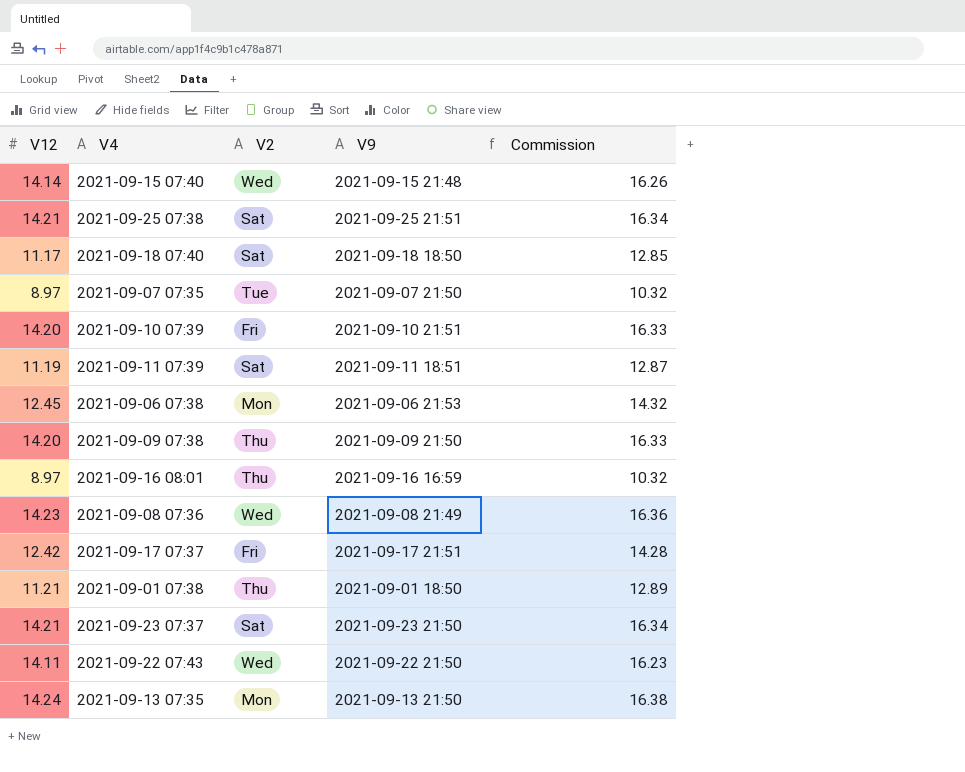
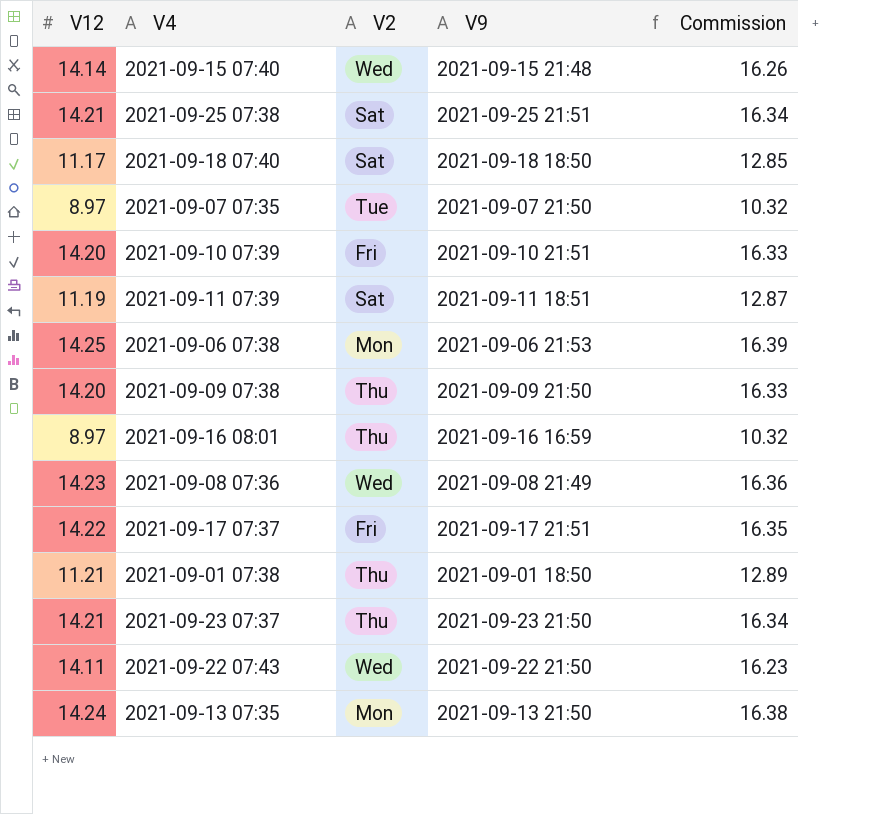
2021-09-06 07:38 | V12: 12.45 -> 14.25
2021-09-06 07:38 | Commission: 14.32 -> 16.39
2021-09-17 07:37 | V12: 12.42 -> 14.22
2021-09-17 07:37 | Commission: 14.28 -> 16.35
2021-09-23 07:37 | V2: Sat -> Thu

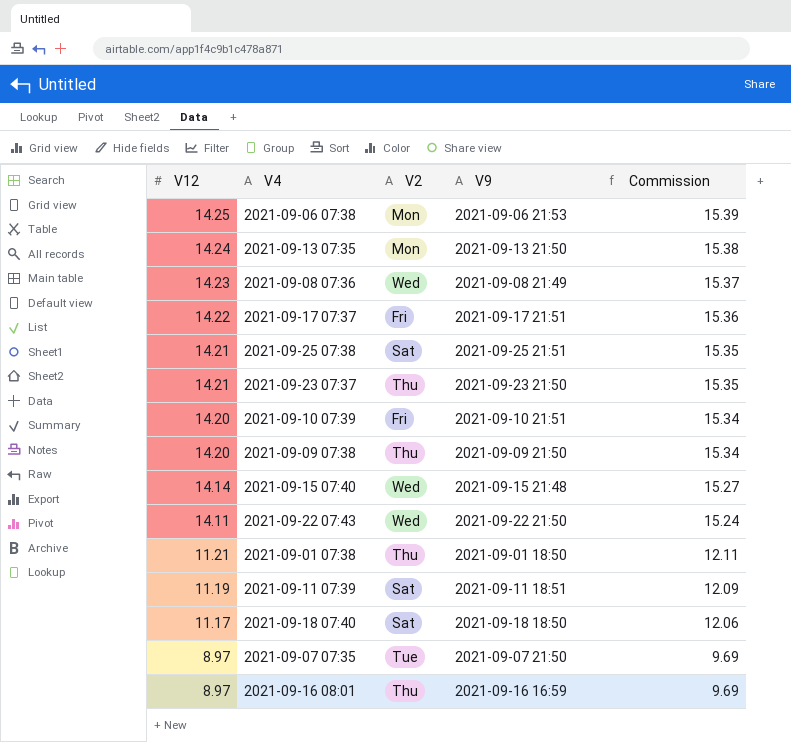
row order: none -> V12 descending
column Commission | formula: [V12] * 1.15 -> [V12] * 1.08

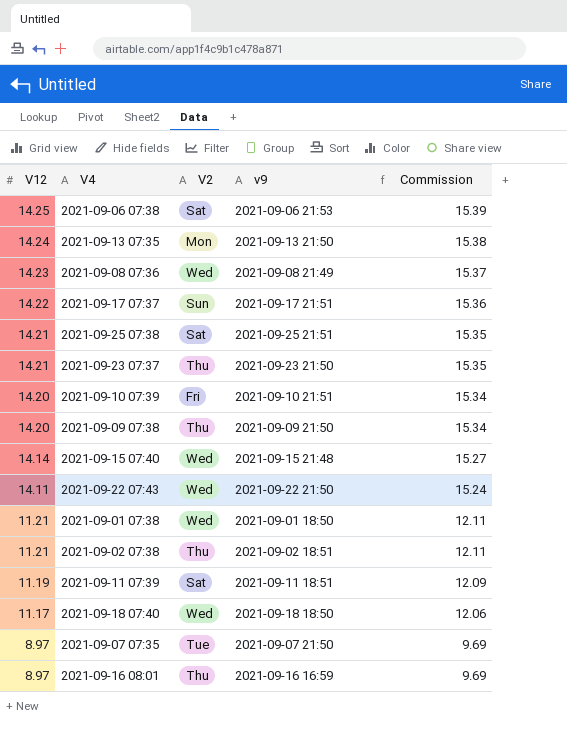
column name: V9 -> v9
2021-09-06 07:38 | V2: Mon -> Sat
2021-09-17 07:37 | V2: Fri -> Sun
2021-09-01 07:38 | V2: Thu -> Wed
row 2021-09-02 07:38: none -> 11.21 | Thu | 2021-09-02 18:51 | 12.11
2021-09-18 07:40 | V2: Sat -> Wed

